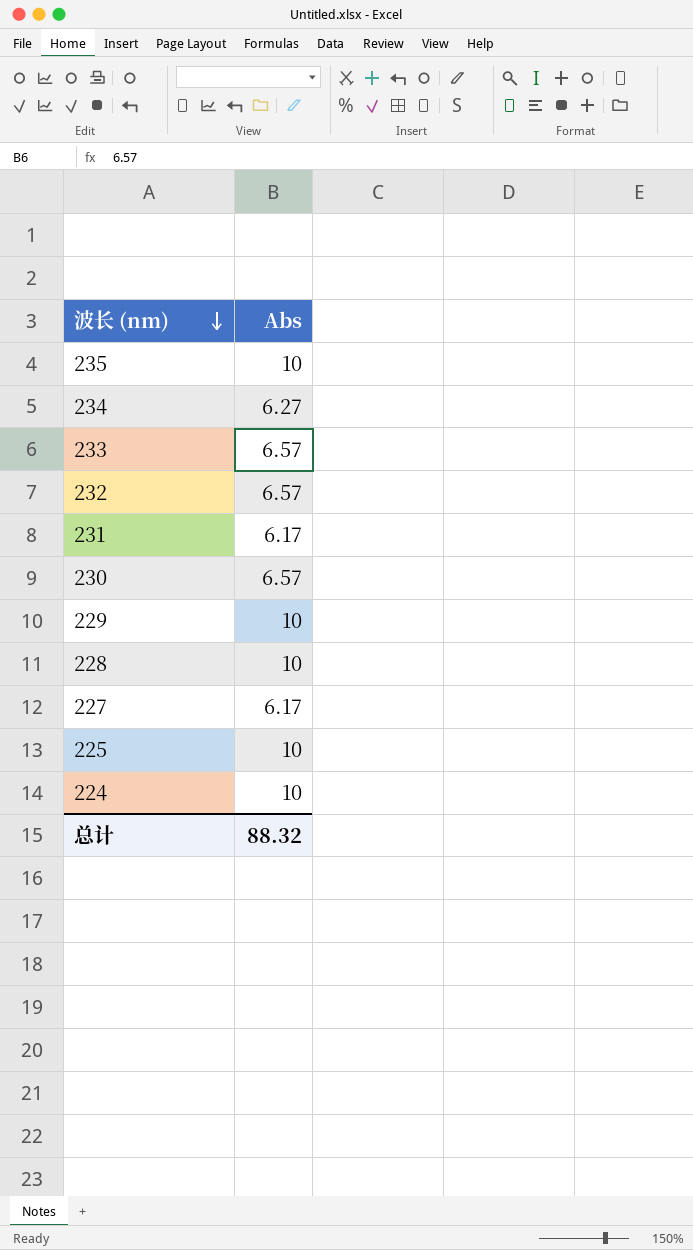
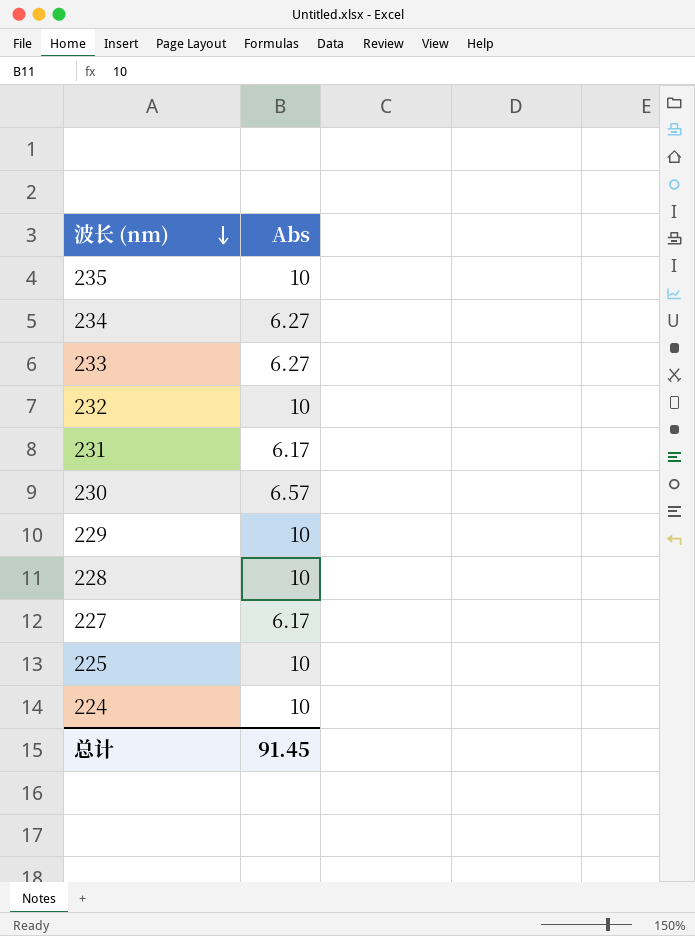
233 | Abs: 6.57 -> 6.27
232 | Abs: 6.57 -> 10
总计 | Abs: 88.32 -> 91.45

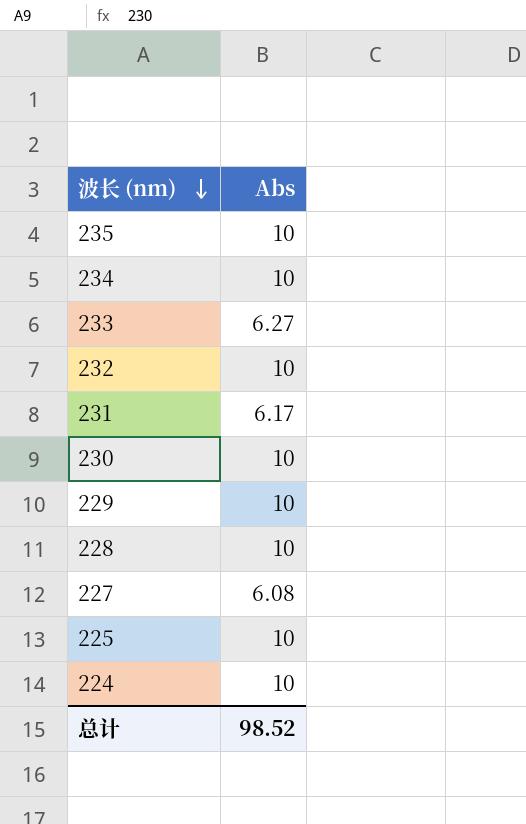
234 | Abs: 6.27 -> 10
230 | Abs: 6.57 -> 10
227 | Abs: 6.17 -> 6.08
总计 | Abs: 91.45 -> 98.52

